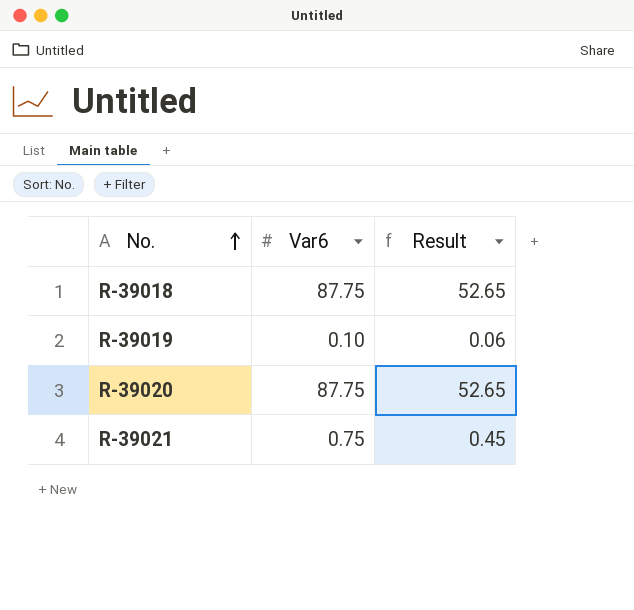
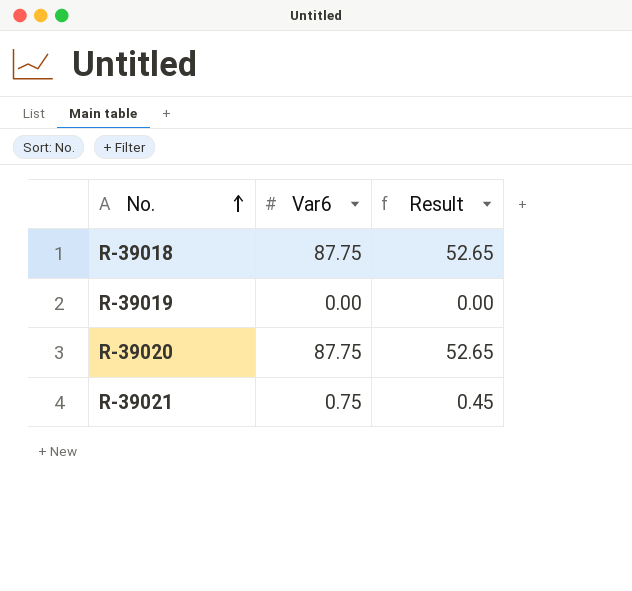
R-39019 | Var6: 0.10 -> 0.00
R-39019 | Result: 0.06 -> 0.00

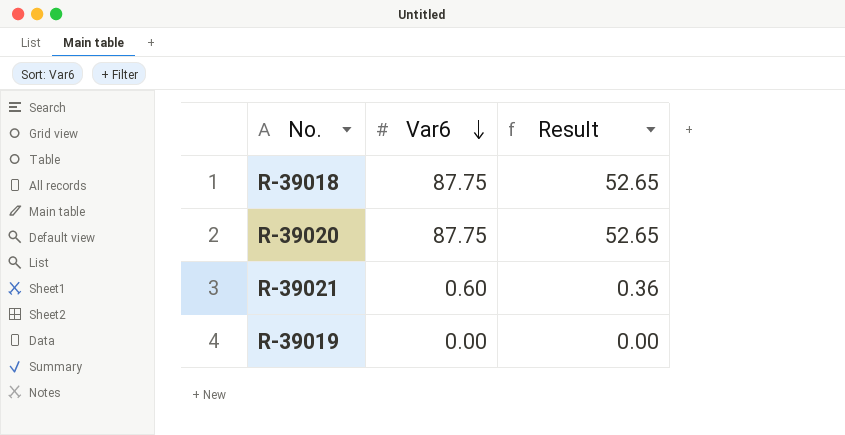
row order: No. ascending -> Var6 descending
R-39021 | Var6: 0.75 -> 0.60
R-39021 | Result: 0.45 -> 0.36

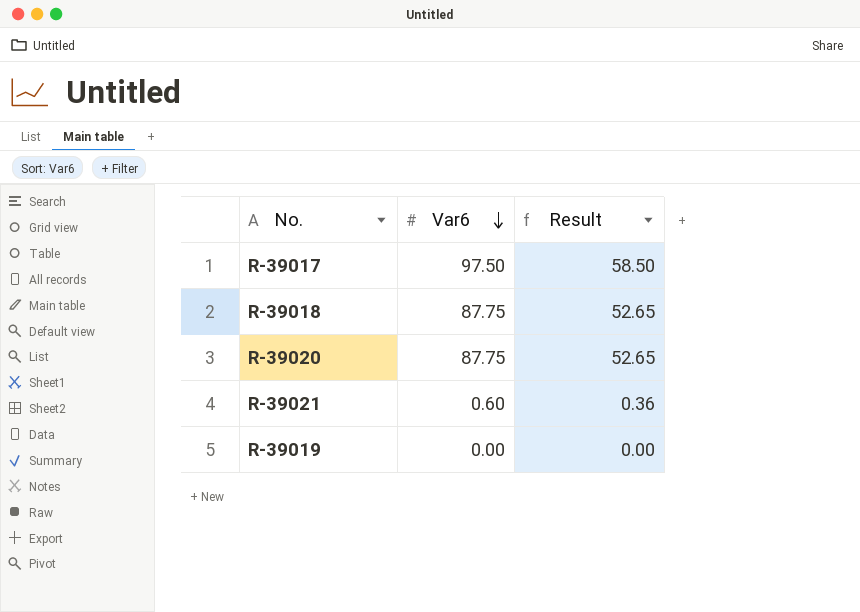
row R-39017: none -> 97.50 | 58.50

